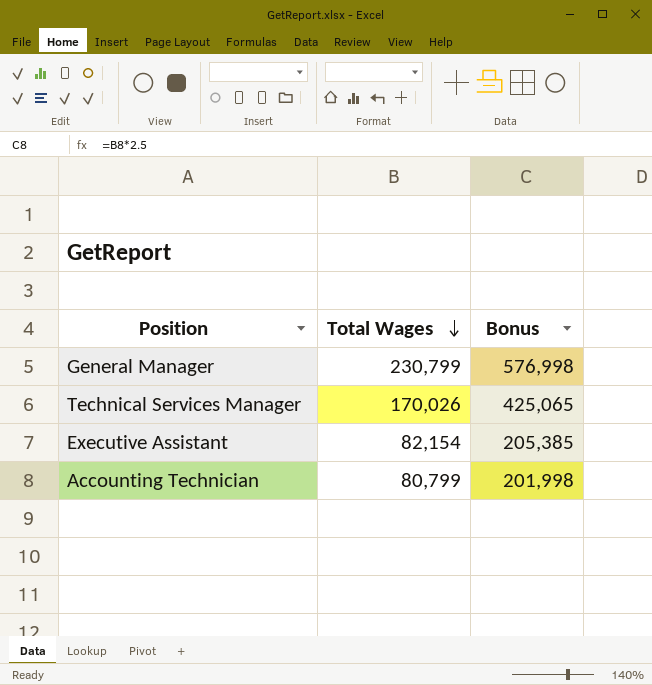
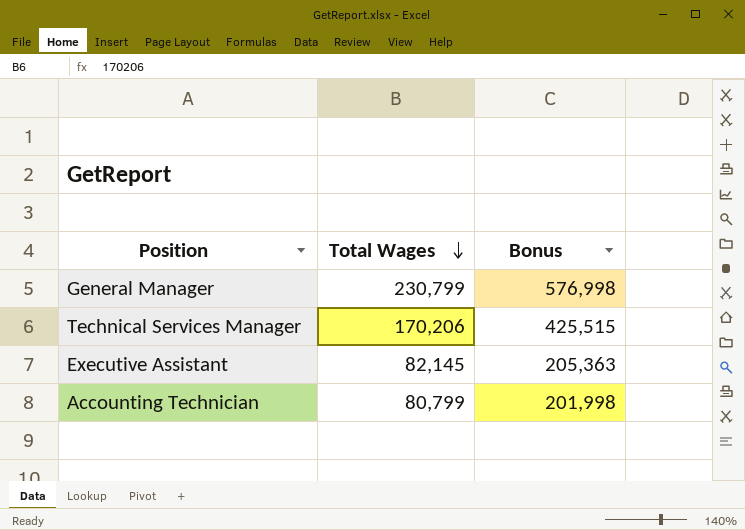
Technical Services Manager | Total Wages: 170,026 -> 170,206
Technical Services Manager | Bonus: 425,065 -> 425,515
Executive Assistant | Total Wages: 82,154 -> 82,145
Executive Assistant | Bonus: 205,385 -> 205,363

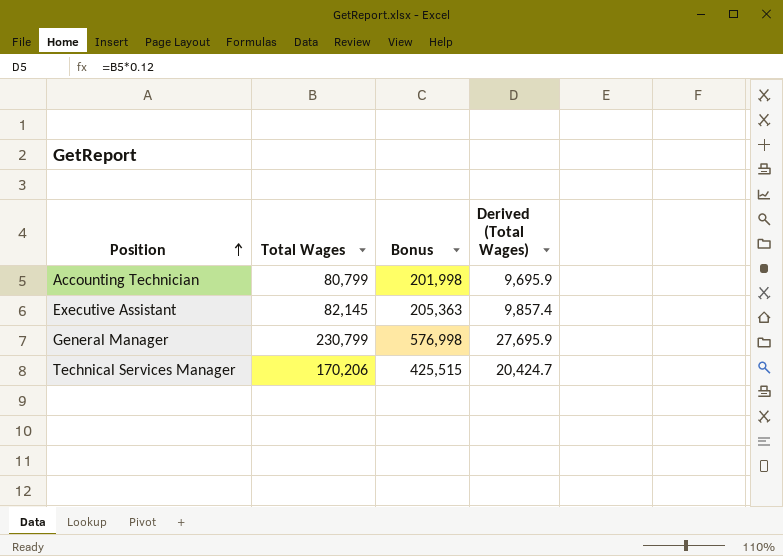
row order: Total Wages descending -> Position ascending
column Derived (Total Wages) | formula: none -> [Total Wages] * 0.12

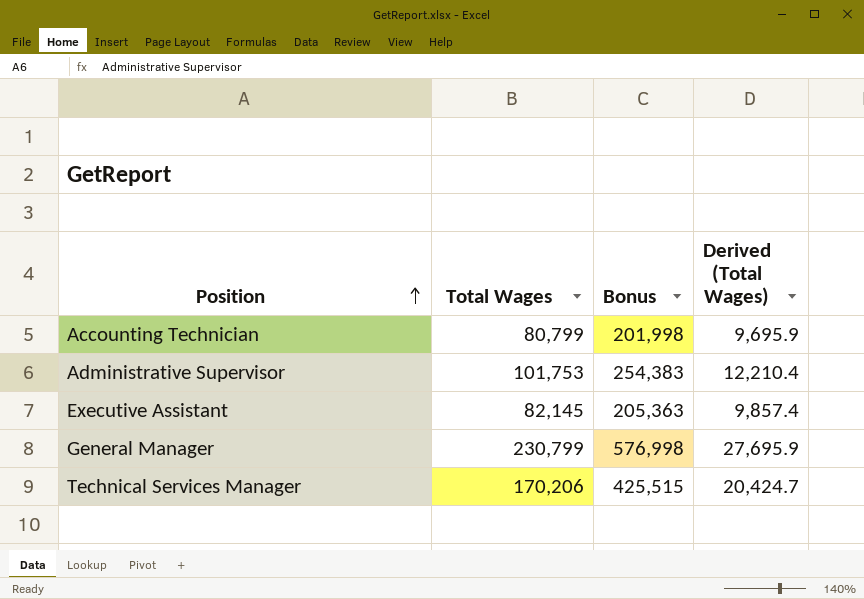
row Administrative Supervisor: none -> 101,753 | 254,383 | 12,210.4

